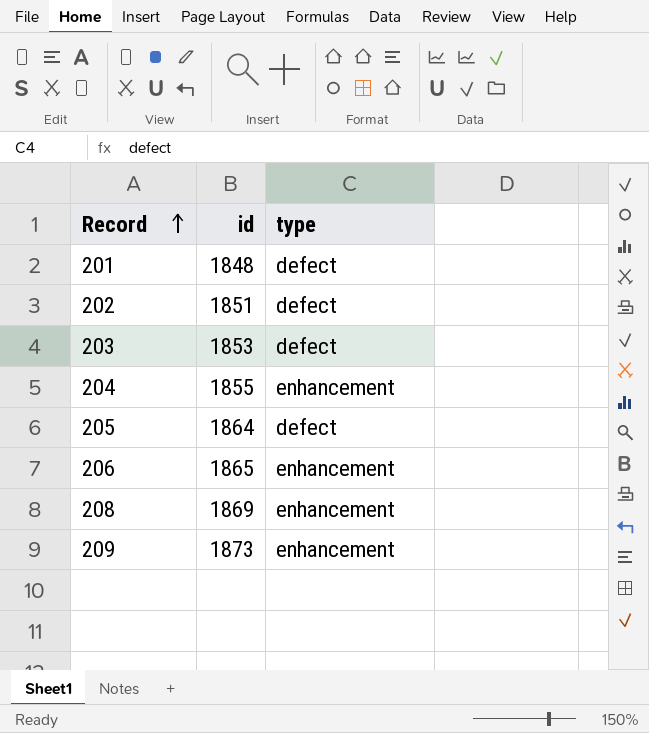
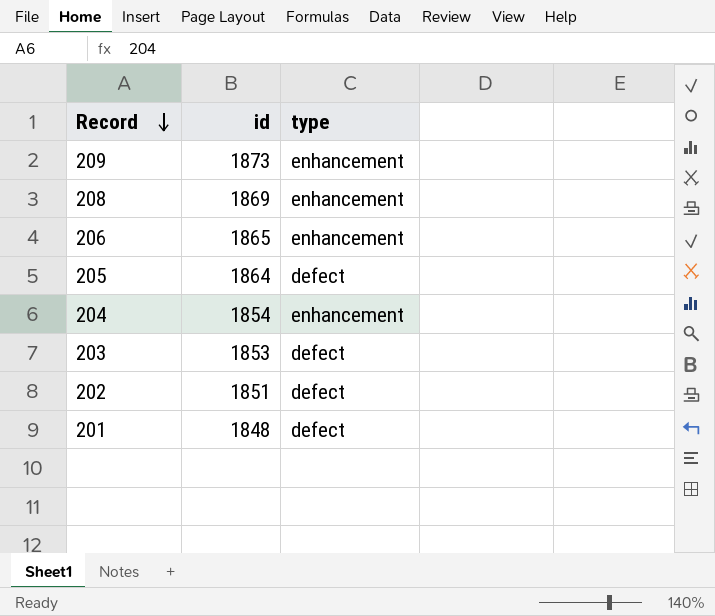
row order: Record ascending -> Record descending
204 | id: 1855 -> 1854

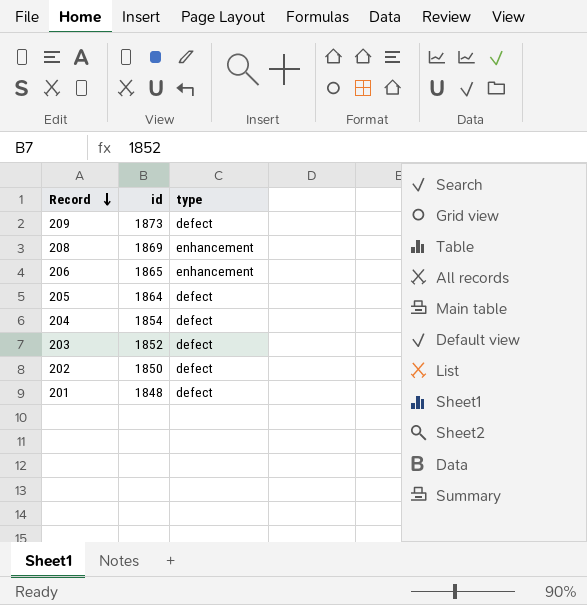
209 | type: enhancement -> defect
204 | type: enhancement -> defect
203 | id: 1853 -> 1852
202 | id: 1851 -> 1850

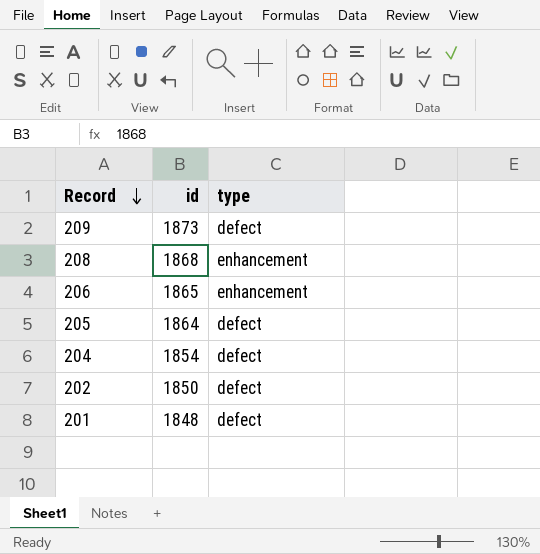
row 203: 1852 | defect -> none
208 | id: 1869 -> 1868

